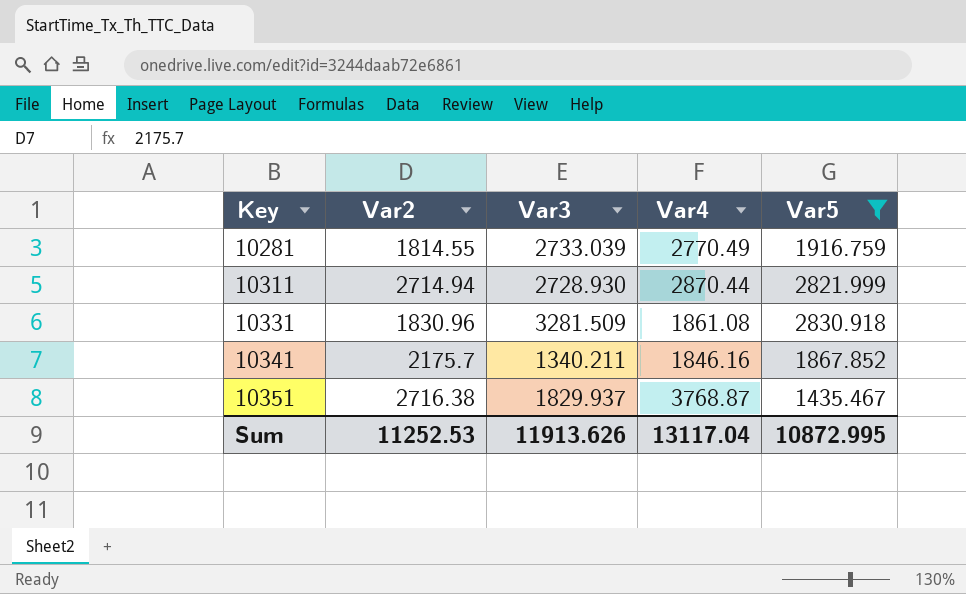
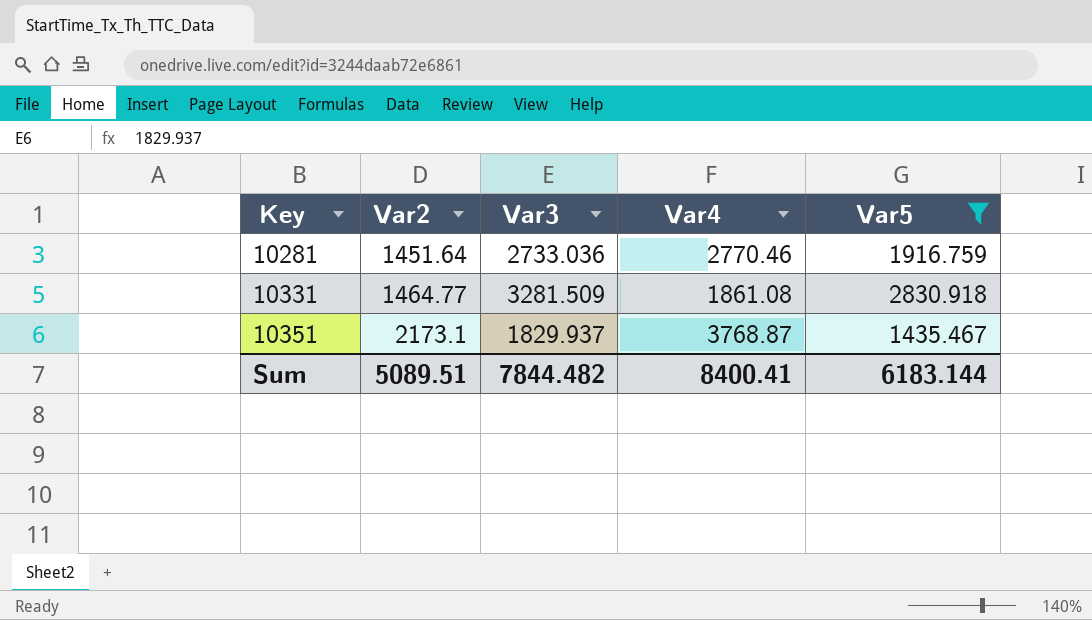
row 10311: 2714.94 | 2728.930 | 2870.44 | 2821.999 -> none
row 10341: 2175.7 | 1340.211 | 1846.16 | 1867.852 -> none
10281 | Var2: 1814.55 -> 1451.64
10281 | Var3: 2733.039 -> 2733.036
10281 | Var4: 2770.49 -> 2770.46
10331 | Var2: 1830.96 -> 1464.77
10351 | Var2: 2716.38 -> 2173.1
Sum | Var2: 11252.53 -> 5089.51
Sum | Var3: 11913.626 -> 7844.482
Sum | Var4: 13117.04 -> 8400.41
Sum | Var5: 10872.995 -> 6183.144

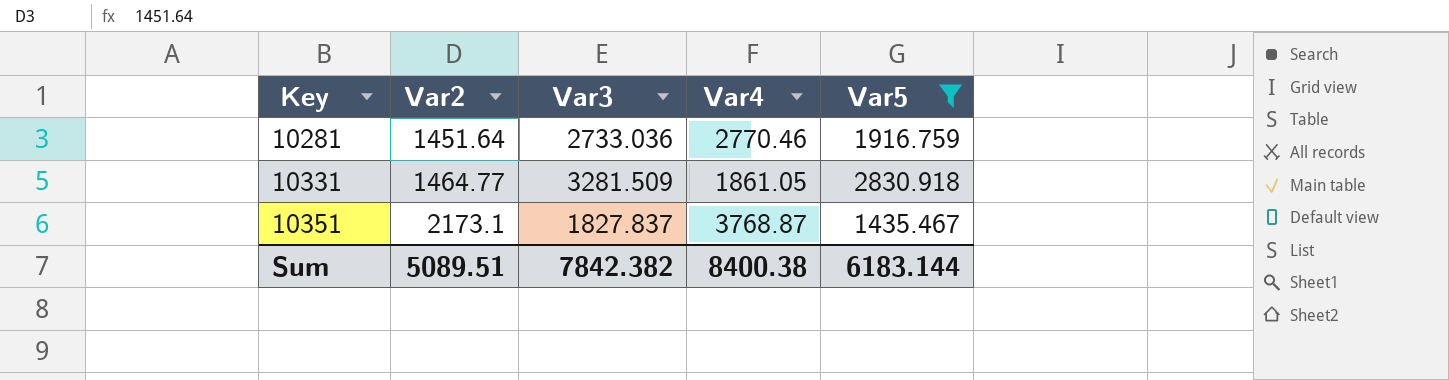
10331 | Var4: 1861.08 -> 1861.05
10351 | Var3: 1829.937 -> 1827.837
Sum | Var3: 7844.482 -> 7842.382
Sum | Var4: 8400.41 -> 8400.38

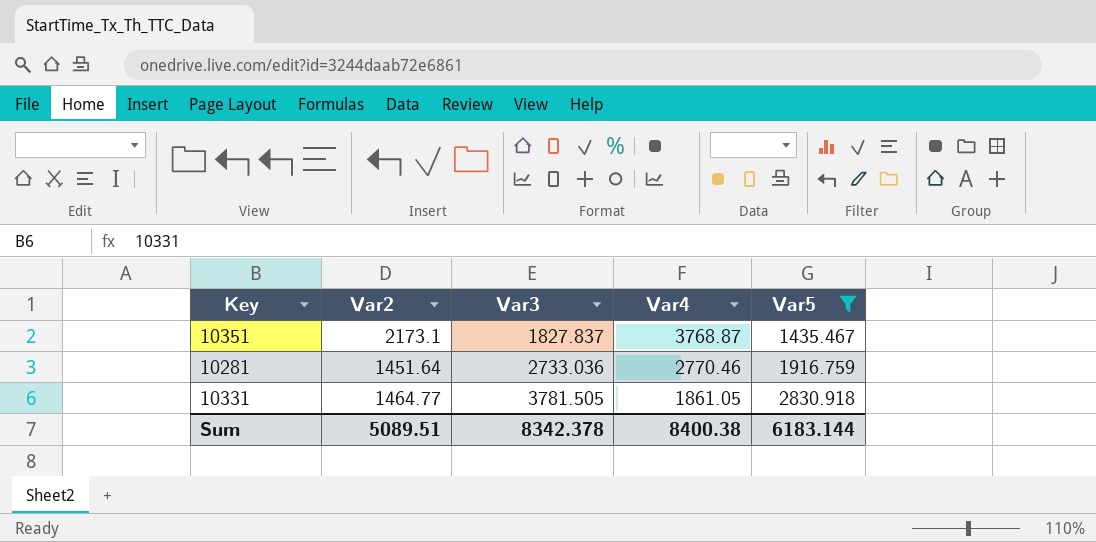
row order: Key ascending -> Var3 ascending
10331 | Var3: 3281.509 -> 3781.505
Sum | Var3: 7842.382 -> 8342.378

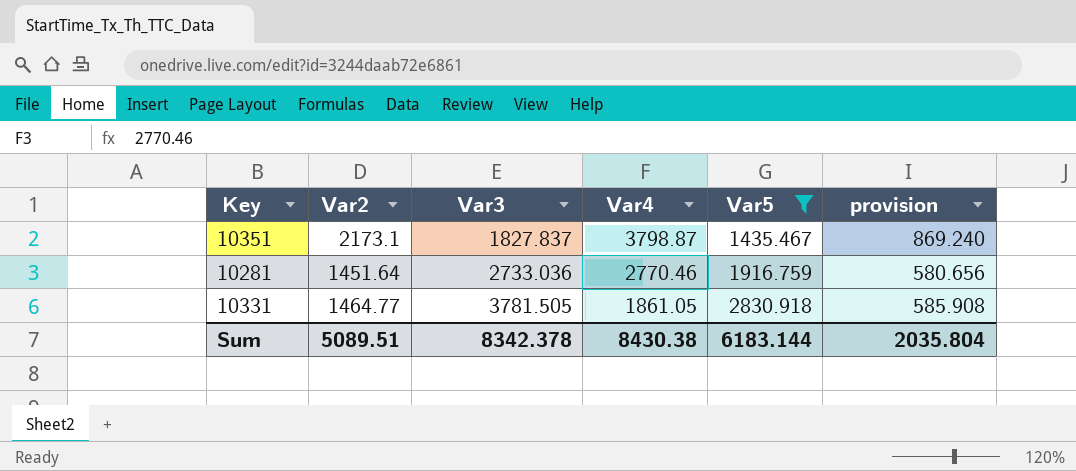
column provision | formula: none -> [Var2] * 0.4
10351 | Var4: 3768.87 -> 3798.87
Sum | Var4: 8400.38 -> 8430.38

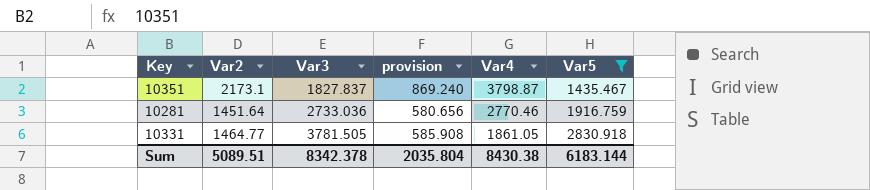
column provision | position: 6 -> 4

